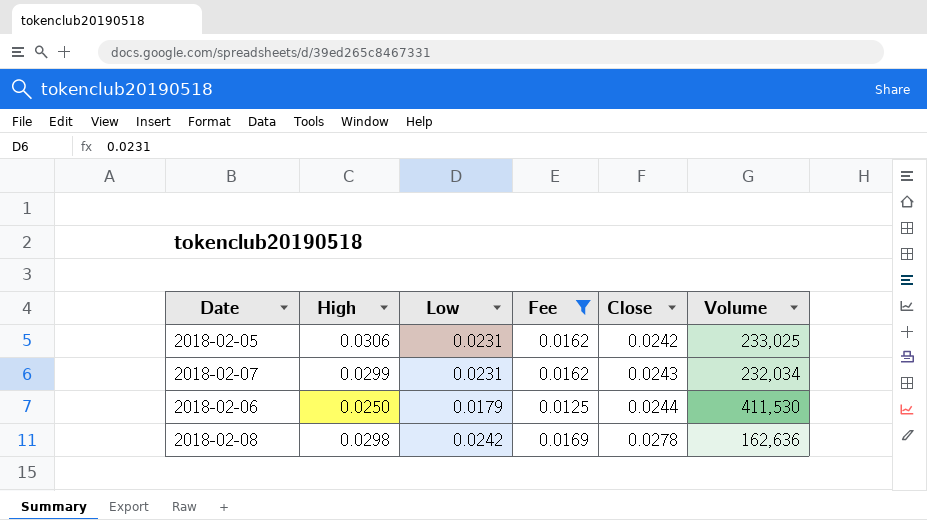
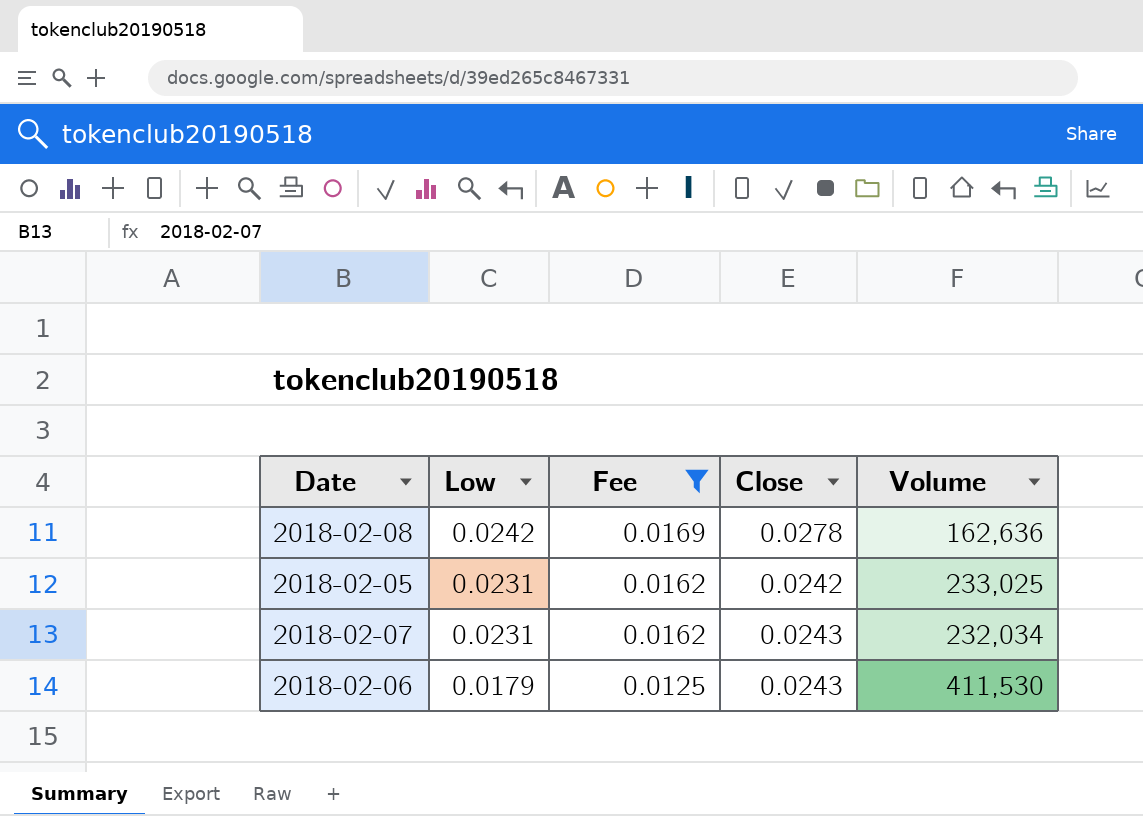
row order: Close ascending -> Low descending
column High | position: 2 -> none
2018-02-06 | Close: 0.0244 -> 0.0243

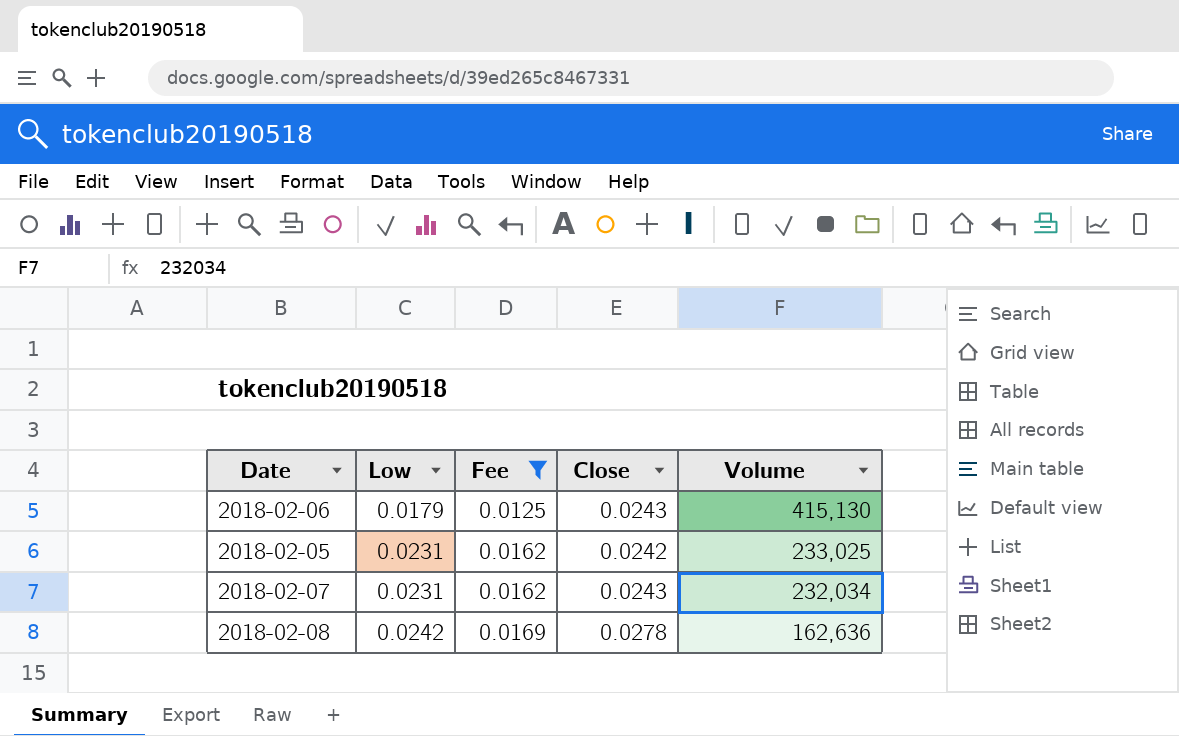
row order: Low descending -> Low ascending
2018-02-06 | Volume: 411,530 -> 415,130

